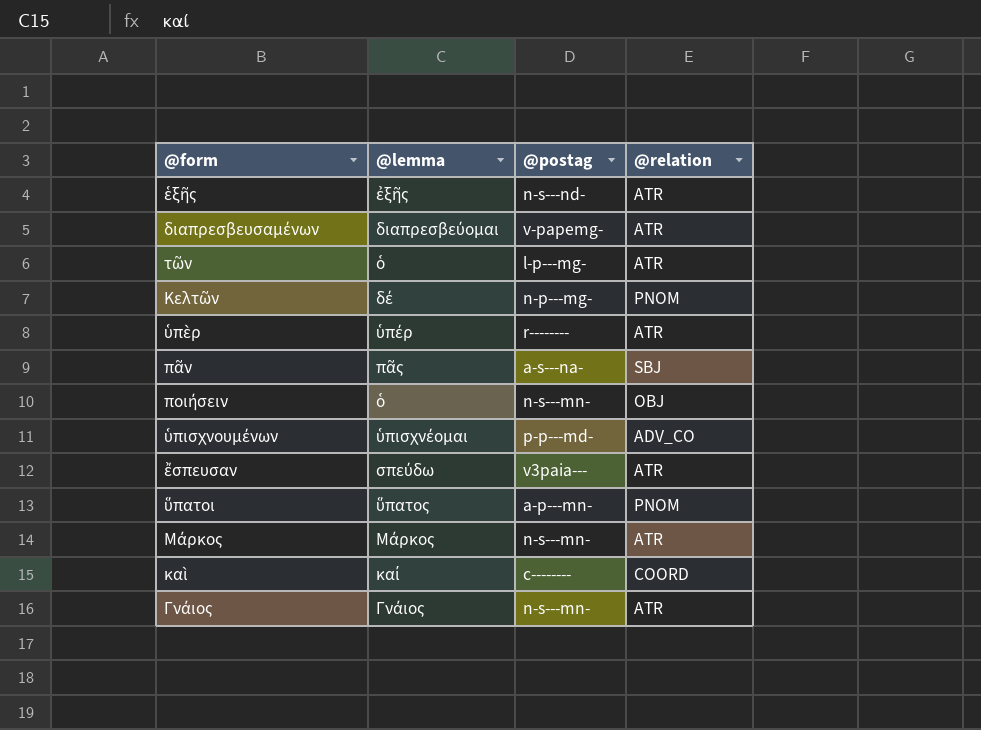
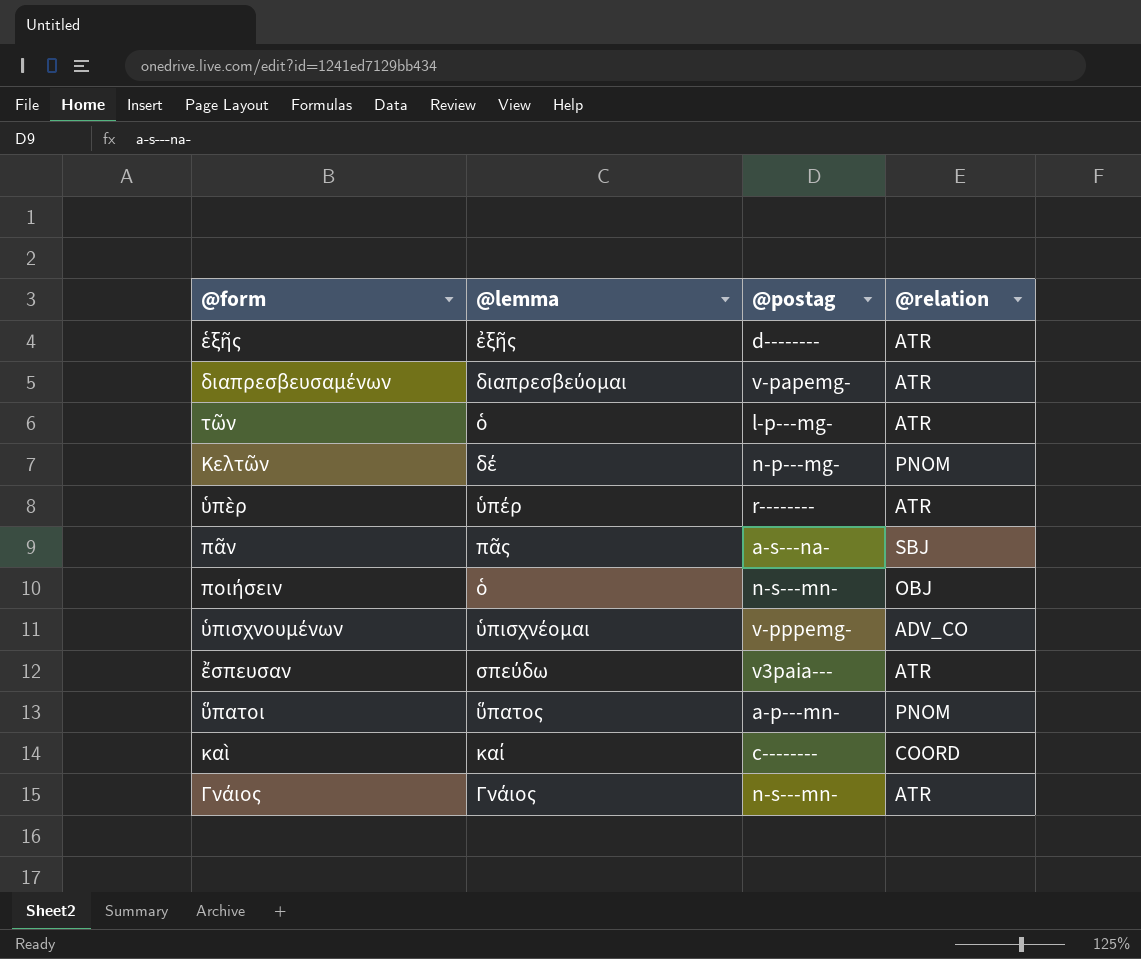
row Μάρκος: Μάρκος | n-s---mn- | ATR -> none
ἑξῆς | @postag: n-s---nd- -> d--------
ὑπισχνουμένων | @postag: p-p---md- -> v-pppemg-

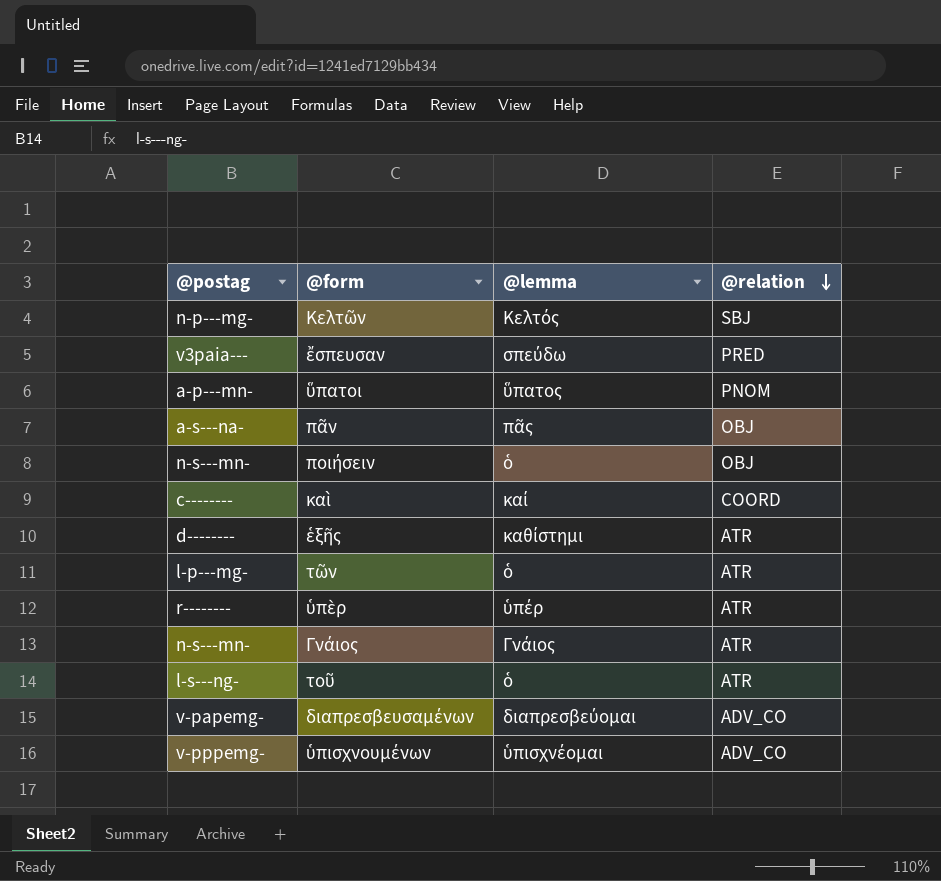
row order: none -> @relation descending
column @postag | position: 3 -> 1
Κελτῶν | @lemma: δέ -> Κελτός
Κελτῶν | @relation: PNOM -> SBJ
ἔσπευσαν | @relation: ATR -> PRED
πᾶν | @relation: SBJ -> OBJ
ἑξῆς | @lemma: ἐξῆς -> καθίστημι
row τοῦ: none -> l-s---ng- | ὁ | ATR
διαπρεσβευσαμένων | @relation: ATR -> ADV_CO

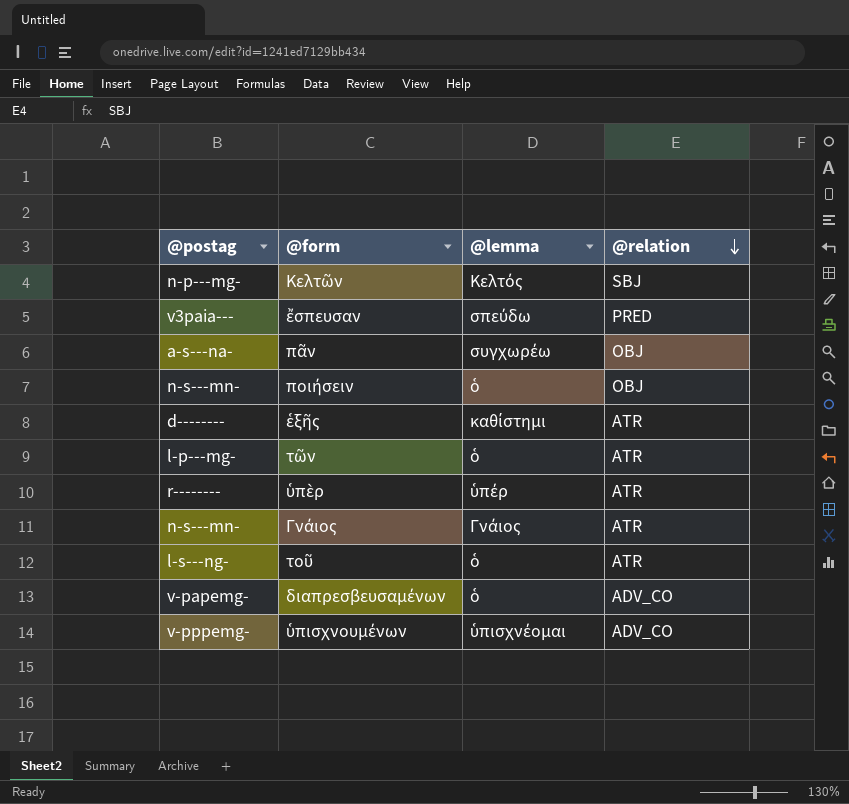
row ὕπατοι: a-p---mn- | ὕπατος | PNOM -> none
row καὶ: c-------- | καί | COORD -> none
πᾶν | @lemma: πᾶς -> συγχωρέω
διαπρεσβευσαμένων | @lemma: διαπρεσβεύομαι -> ὁ

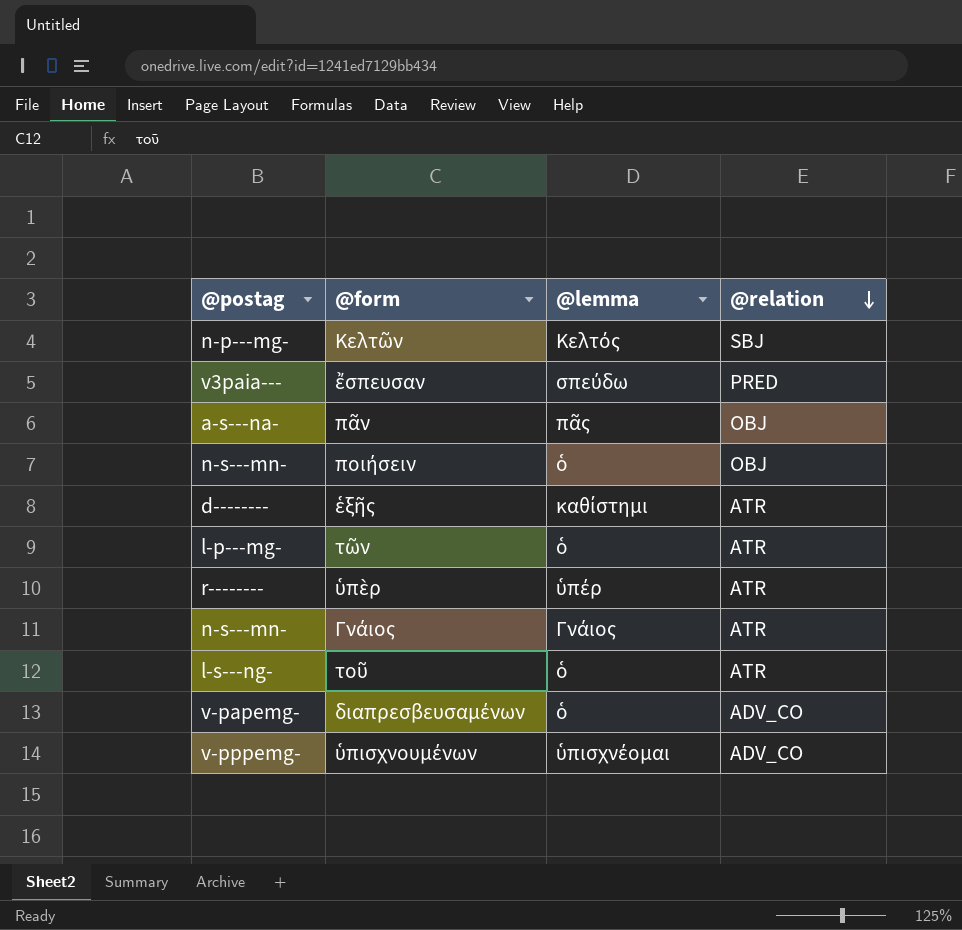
πᾶν | @lemma: συγχωρέω -> πᾶς

